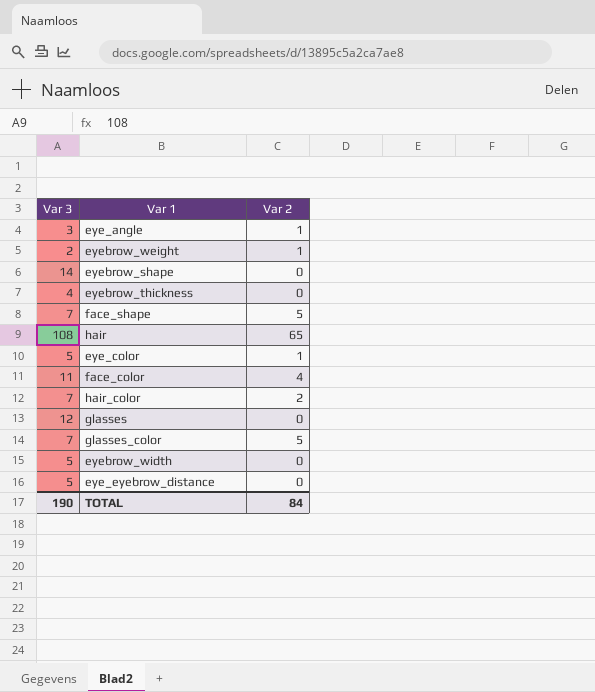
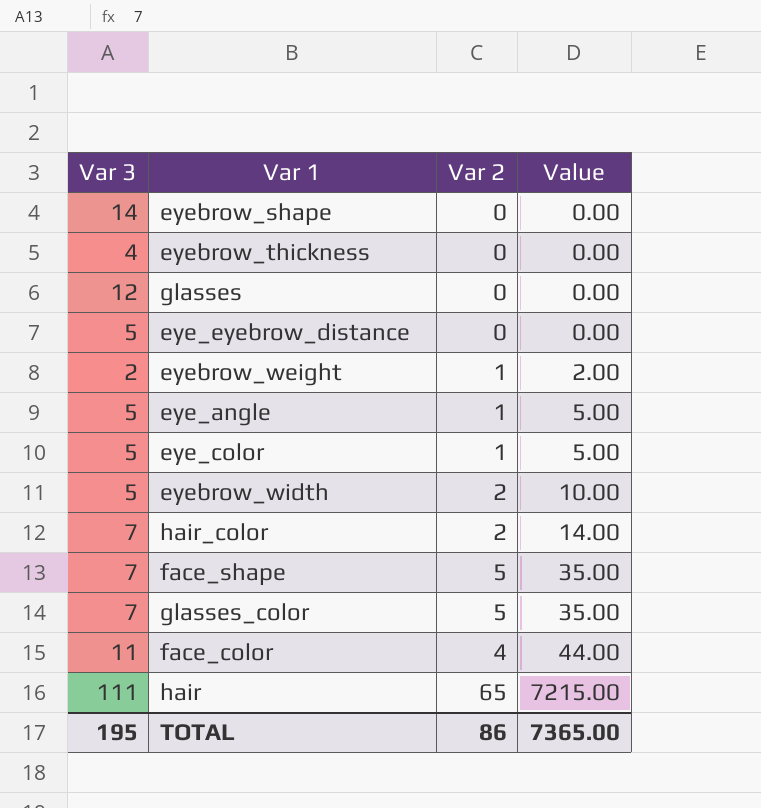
row order: none -> Value ascending
column Value | formula: none -> [Var 3] * [Var 2]
eye_angle | Var 3: 3 -> 5
eyebrow_width | Var 2: 0 -> 2
hair | Var 3: 108 -> 111
TOTAL | Var 3: 190 -> 195
TOTAL | Var 2: 84 -> 86

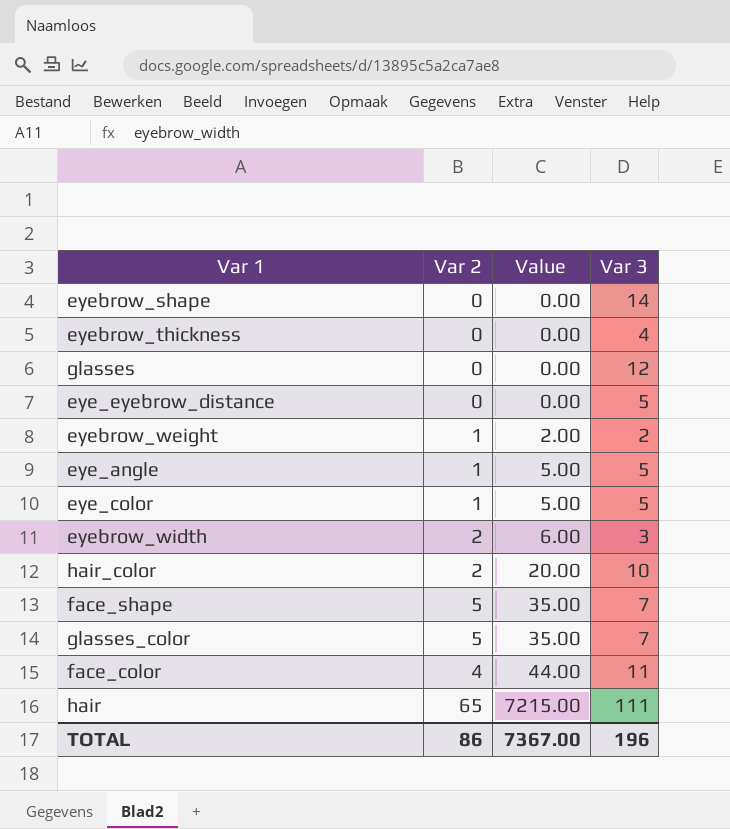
column Var 3 | position: 1 -> 4
eyebrow_width | Value: 10.00 -> 6.00
eyebrow_width | Var 3: 5 -> 3
hair_color | Value: 14.00 -> 20.00
hair_color | Var 3: 7 -> 10
TOTAL | Value: 7365.00 -> 7367.00
TOTAL | Var 3: 195 -> 196

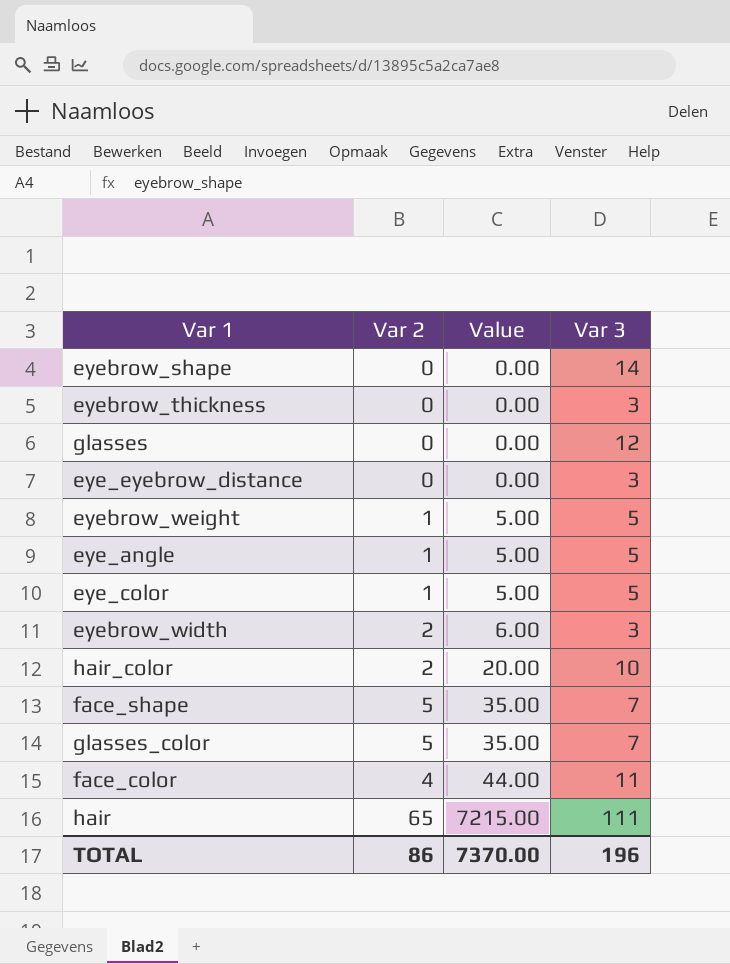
eyebrow_thickness | Var 3: 4 -> 3
eye_eyebrow_distance | Var 3: 5 -> 3
eyebrow_weight | Value: 2.00 -> 5.00
eyebrow_weight | Var 3: 2 -> 5
TOTAL | Value: 7367.00 -> 7370.00

